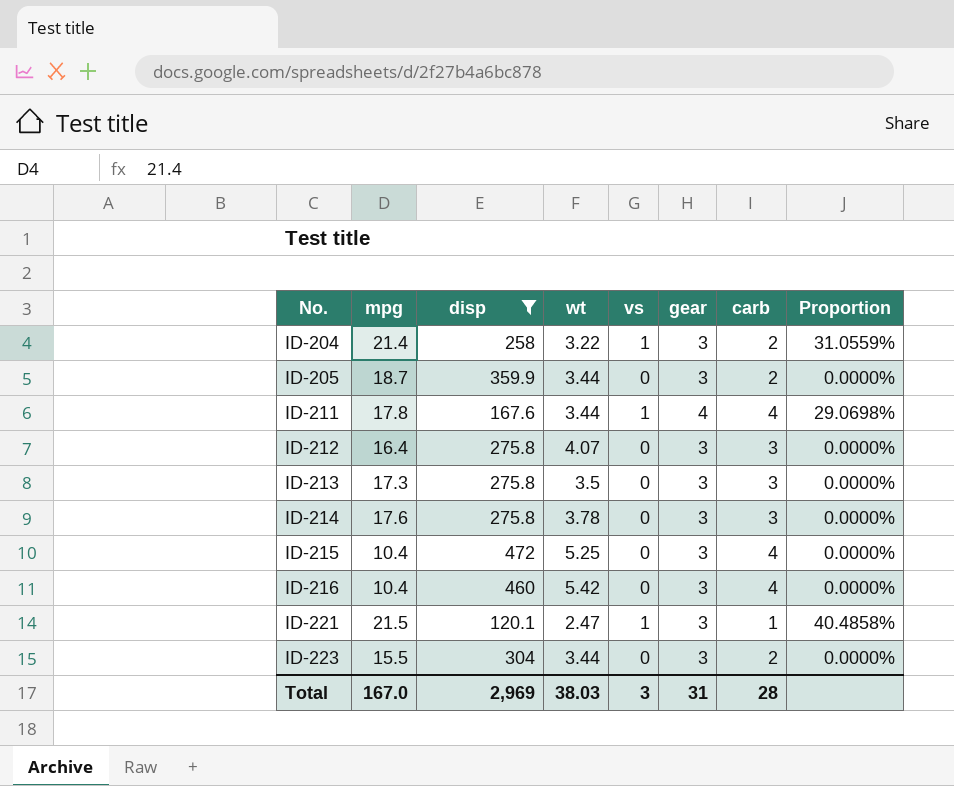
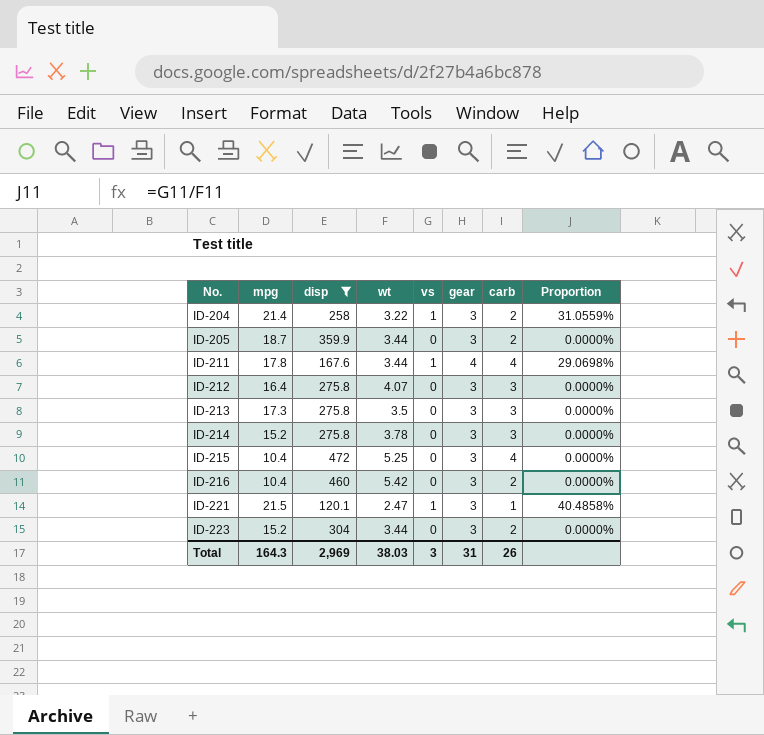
ID-214 | mpg: 17.6 -> 15.2
ID-216 | carb: 4 -> 2
ID-223 | mpg: 15.5 -> 15.2
Total | mpg: 167.0 -> 164.3
Total | carb: 28 -> 26

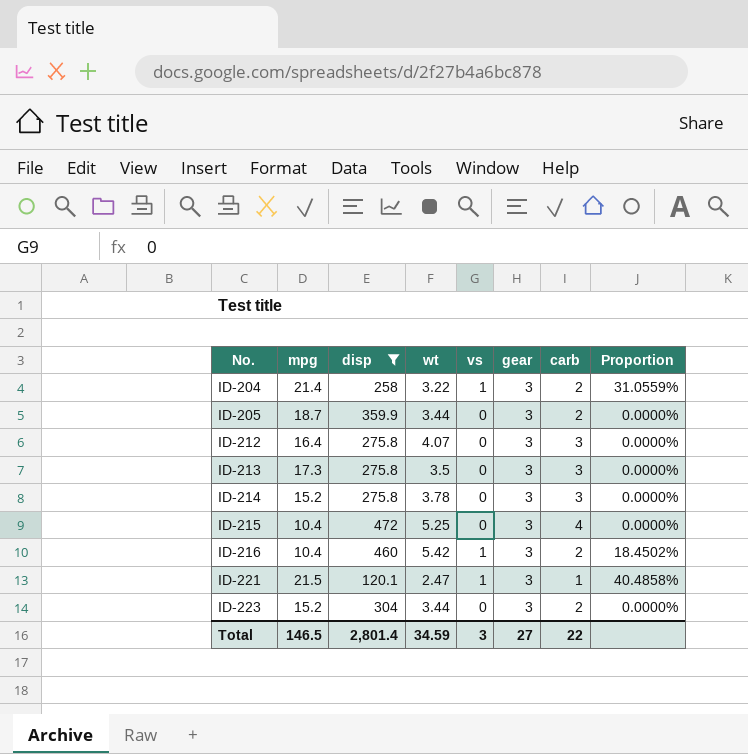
row ID-211: 17.8 | 167.6 | 3.44 | 1 | 4 | 4 | 29.0698% -> none
ID-216 | vs: 0 -> 1
ID-216 | Proportion: 0.0000% -> 18.4502%
Total | mpg: 164.3 -> 146.5
Total | disp: 2,969 -> 2,801.4
Total | wt: 38.03 -> 34.59
Total | gear: 31 -> 27
Total | carb: 26 -> 22

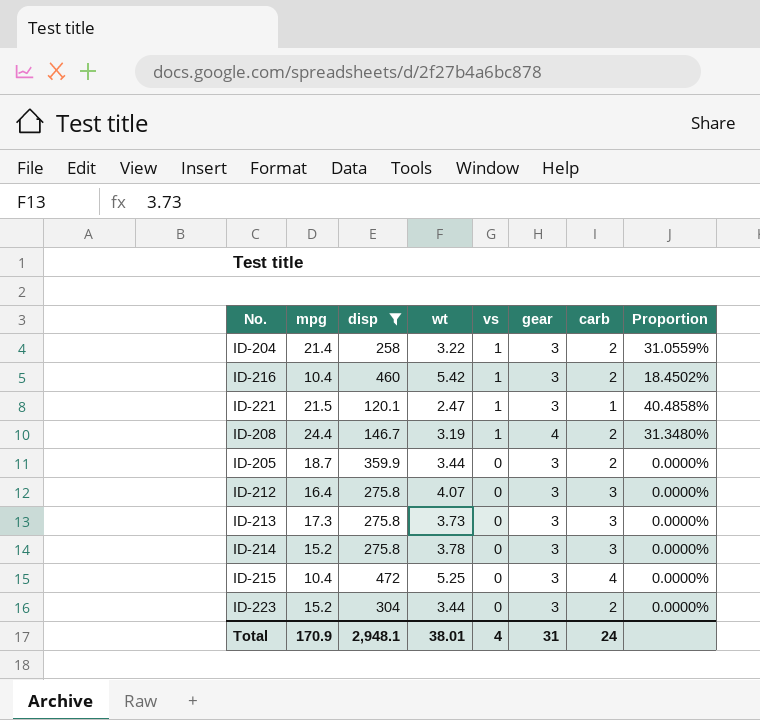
row order: No. ascending -> vs descending
row ID-208: none -> 24.4 | 146.7 | 3.19 | 1 | 4 | 2 | 31.3480%
ID-213 | wt: 3.5 -> 3.73
Total | mpg: 146.5 -> 170.9
Total | disp: 2,801.4 -> 2,948.1
Total | wt: 34.59 -> 38.01
Total | vs: 3 -> 4
Total | gear: 27 -> 31
Total | carb: 22 -> 24

